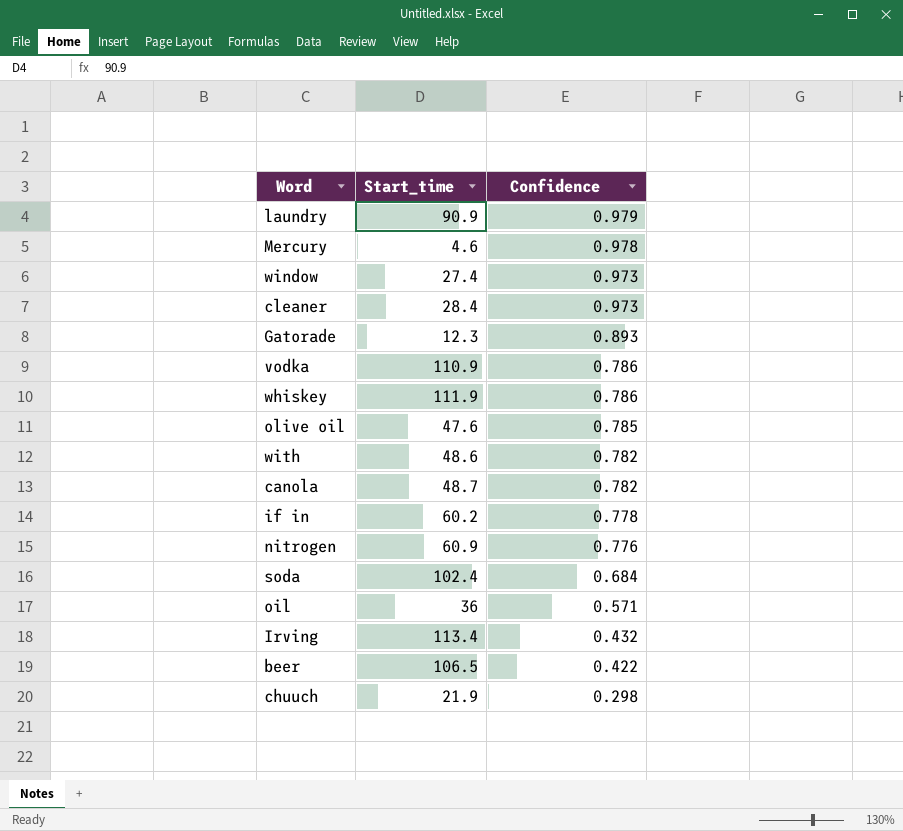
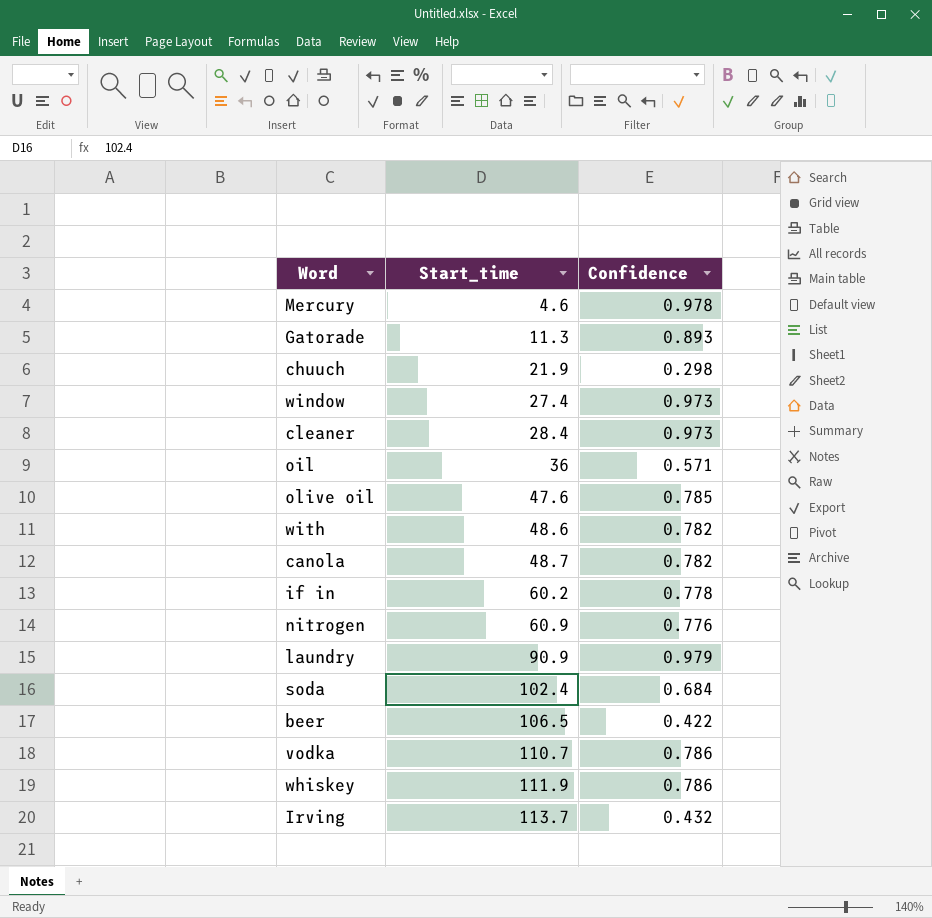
row order: Confidence descending -> Start_time ascending
Gatorade | Start_time: 12.3 -> 11.3
vodka | Start_time: 110.9 -> 110.7
Irving | Start_time: 113.4 -> 113.7

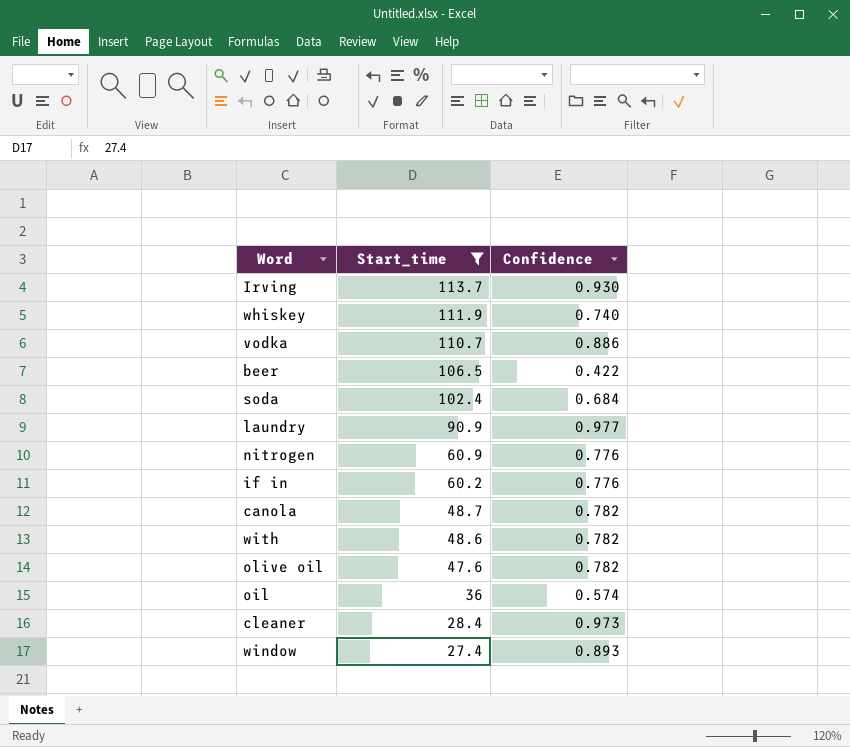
filter: none -> Start_time >= 27.4
row order: Start_time ascending -> Start_time descending
Irving | Confidence: 0.432 -> 0.930
whiskey | Confidence: 0.786 -> 0.740
vodka | Confidence: 0.786 -> 0.886
laundry | Confidence: 0.979 -> 0.977
if in | Confidence: 0.778 -> 0.776
olive oil | Confidence: 0.785 -> 0.782
oil | Confidence: 0.571 -> 0.574
window | Confidence: 0.973 -> 0.893

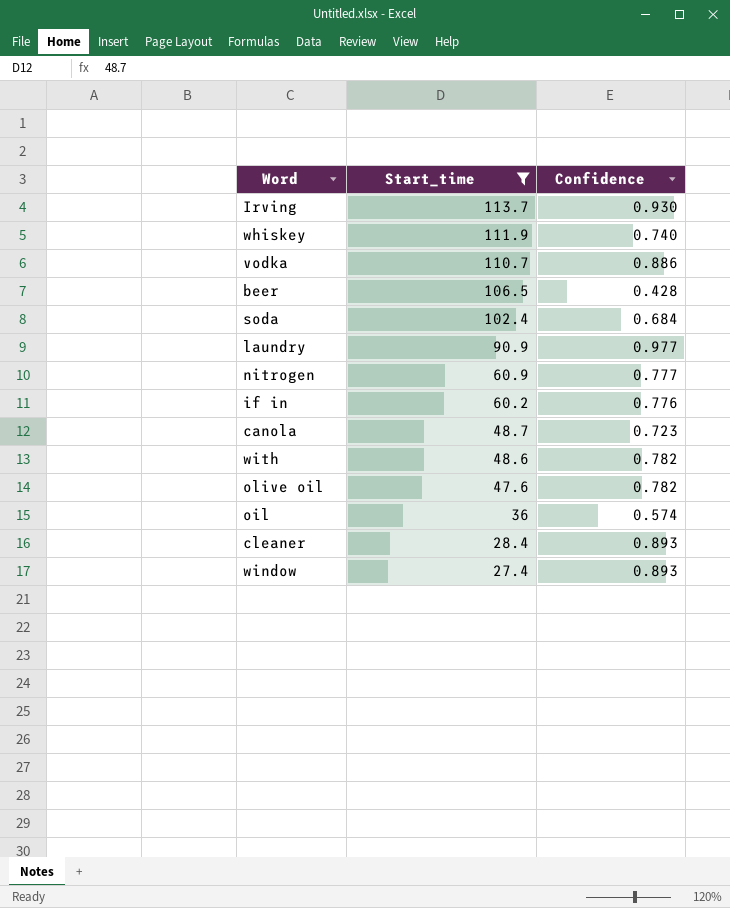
beer | Confidence: 0.422 -> 0.428
nitrogen | Confidence: 0.776 -> 0.777
canola | Confidence: 0.782 -> 0.723
cleaner | Confidence: 0.973 -> 0.893

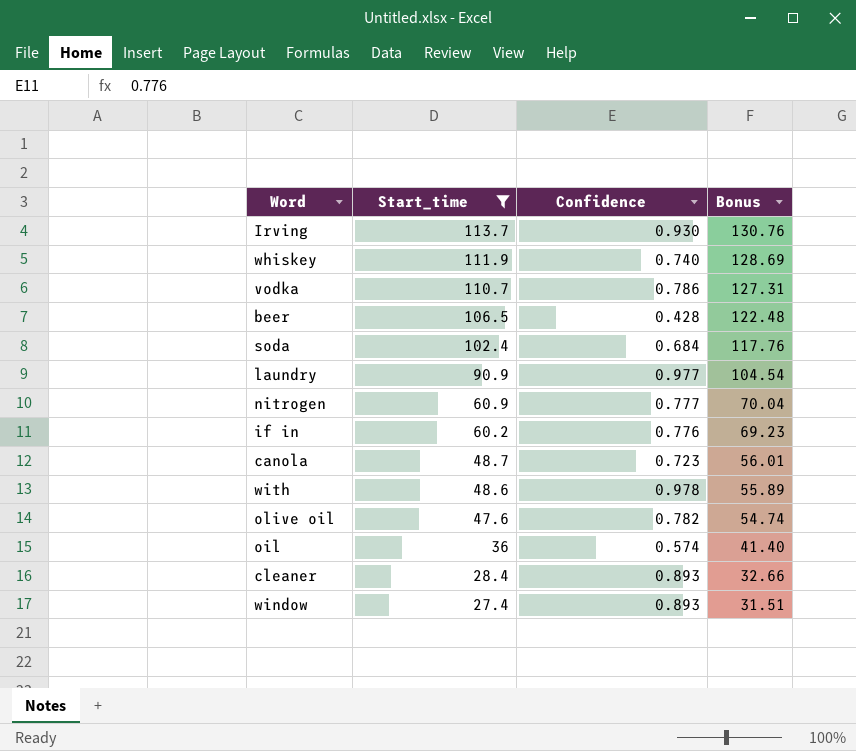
column Bonus | formula: none -> [Start_time] * 1.15
vodka | Confidence: 0.886 -> 0.786
with | Confidence: 0.782 -> 0.978

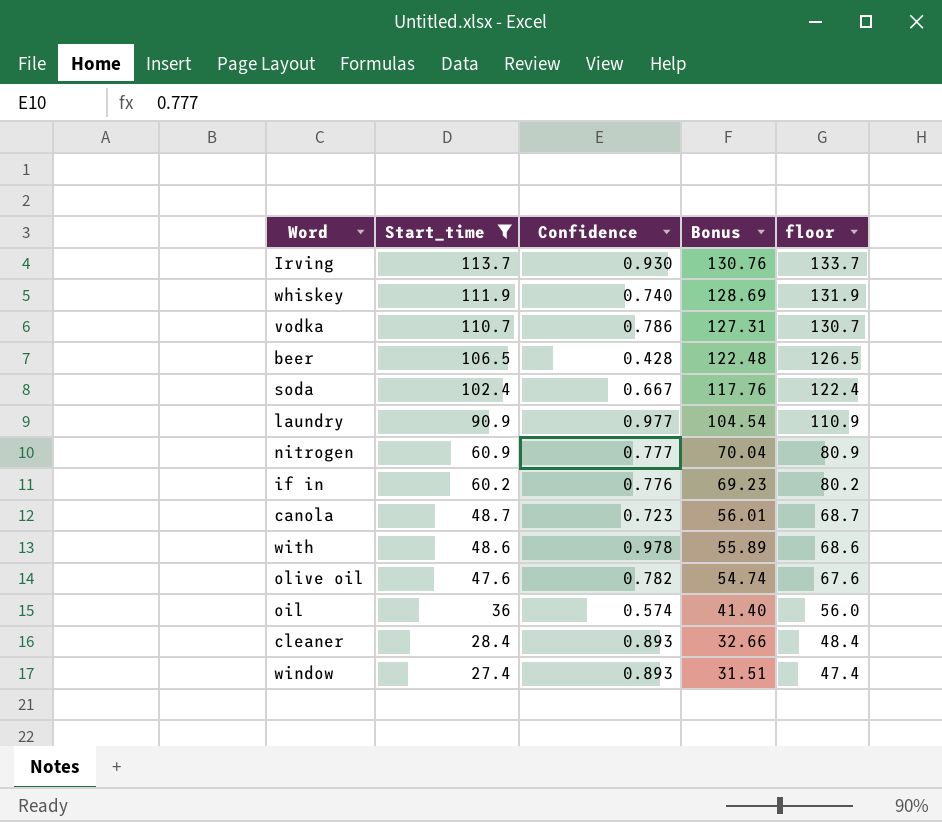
column floor | formula: none -> [Start_time] + 20
soda | Confidence: 0.684 -> 0.667

